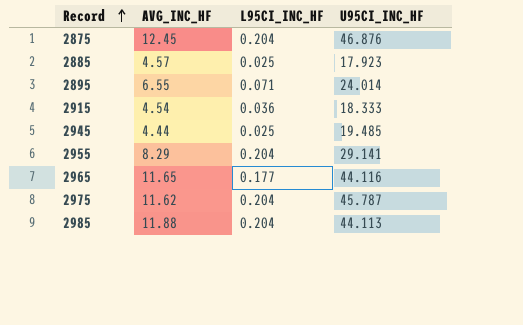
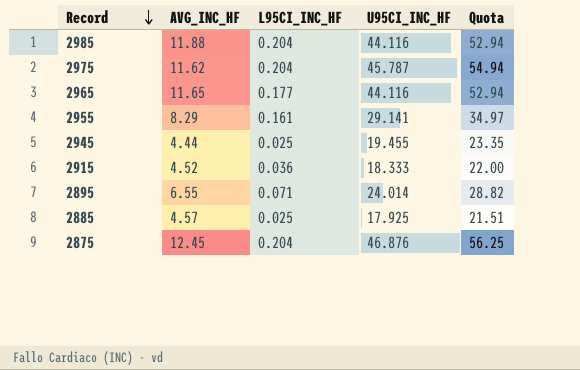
row order: Record ascending -> Record descending
column Quota | formula: none -> [U95CI_INC_HF] * 1.2
2985 | U95CI_INC_HF: 44.113 -> 44.116
2955 | L95CI_INC_HF: 0.204 -> 0.161
2945 | U95CI_INC_HF: 19.485 -> 19.455
2915 | AVG_INC_HF: 4.54 -> 4.52
2885 | U95CI_INC_HF: 17.923 -> 17.925

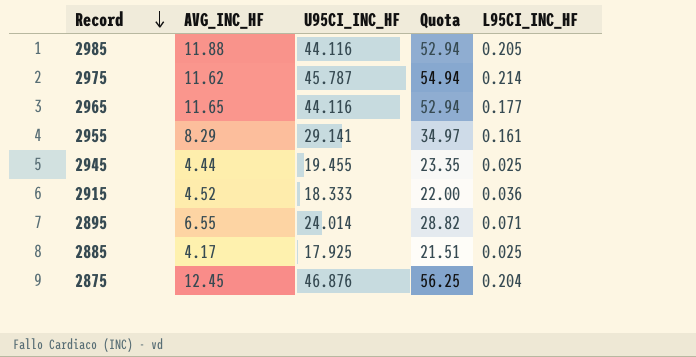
column L95CI_INC_HF | position: 3 -> 5
2985 | L95CI_INC_HF: 0.204 -> 0.205
2975 | L95CI_INC_HF: 0.204 -> 0.214
2885 | AVG_INC_HF: 4.57 -> 4.17

